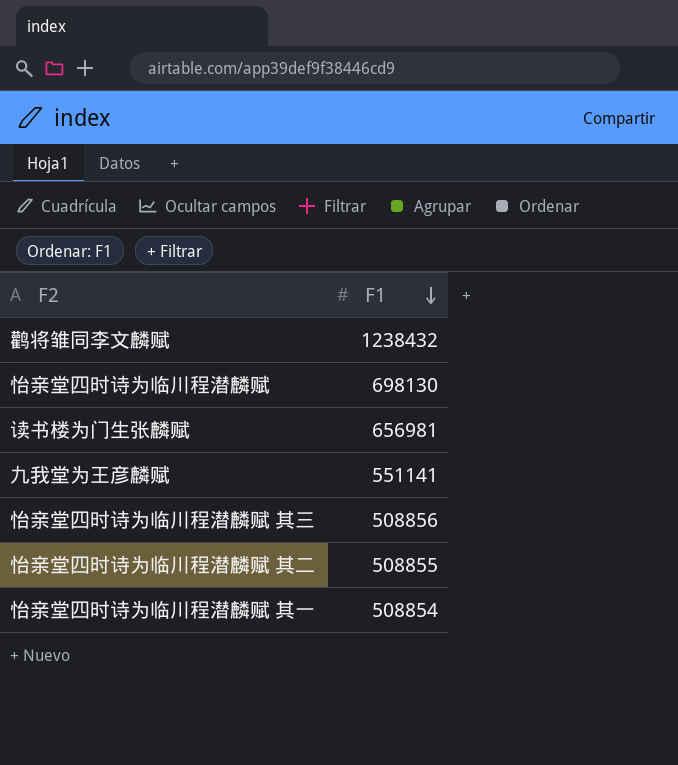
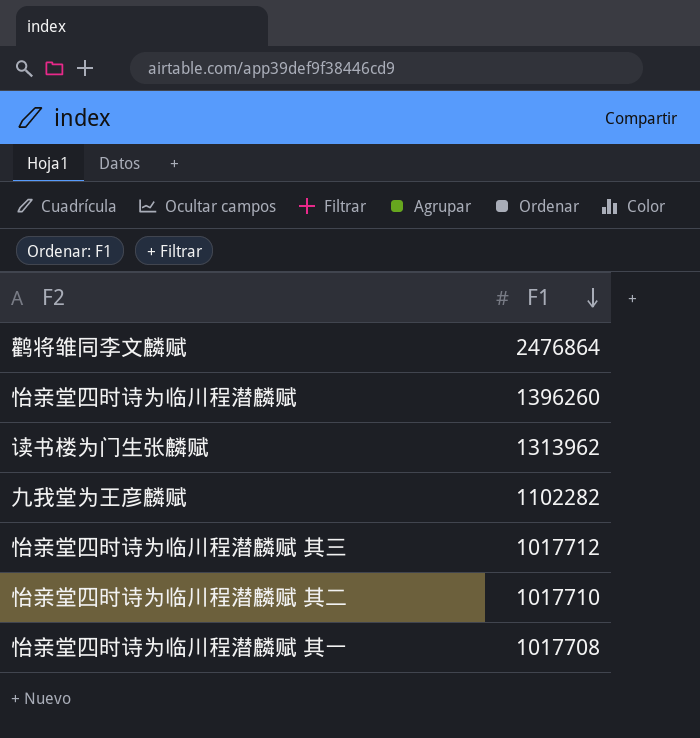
鹳将雏同李文麟赋 | F1: 1238432 -> 2476864
怡亲堂四时诗为临川程潜麟赋 | F1: 698130 -> 1396260
读书楼为门生张麟赋 | F1: 656981 -> 1313962
九我堂为王彦麟赋 | F1: 551141 -> 1102282
怡亲堂四时诗为临川程潜麟赋 其三 | F1: 508856 -> 1017712
怡亲堂四时诗为临川程潜麟赋 其二 | F1: 508855 -> 1017710
怡亲堂四时诗为临川程潜麟赋 其一 | F1: 508854 -> 1017708

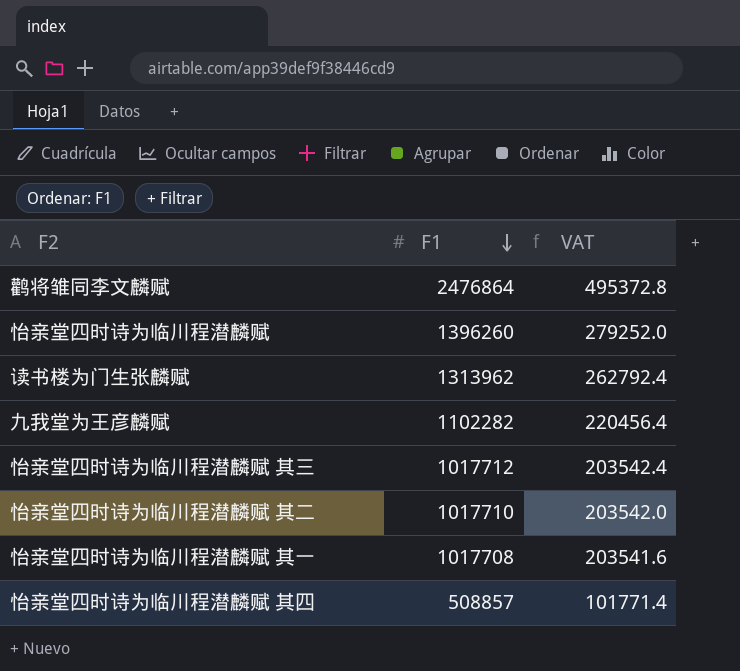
column VAT | formula: none -> [F1] * 0.2
row 怡亲堂四时诗为临川程潜麟赋 其四: none -> 508857 | 101771.4

